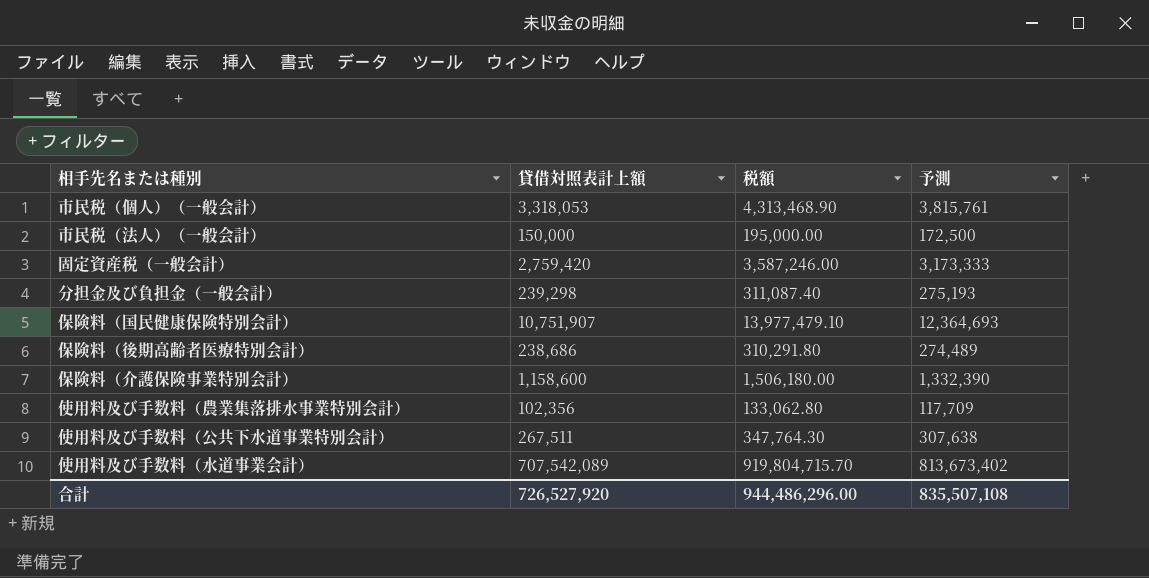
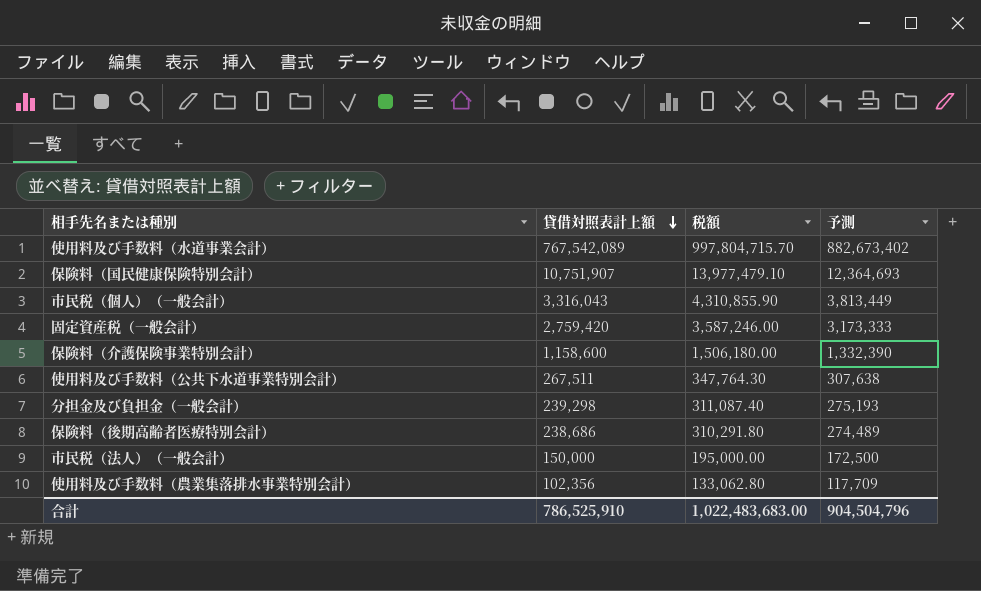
row order: none -> 貸借対照表計上額 descending
使用料及び手数料（水道事業会計） | 貸借対照表計上額: 707,542,089 -> 767,542,089
使用料及び手数料（水道事業会計） | 税額: 919,804,715.70 -> 997,804,715.70
使用料及び手数料（水道事業会計） | 予測: 813,673,402 -> 882,673,402
市民税（個人）（一般会計） | 貸借対照表計上額: 3,318,053 -> 3,316,043
市民税（個人）（一般会計） | 税額: 4,313,468.90 -> 4,310,855.90
市民税（個人）（一般会計） | 予測: 3,815,761 -> 3,813,449
合計 | 貸借対照表計上額: 726,527,920 -> 786,525,910
合計 | 税額: 944,486,296.00 -> 1,022,483,683.00
合計 | 予測: 835,507,108 -> 904,504,796

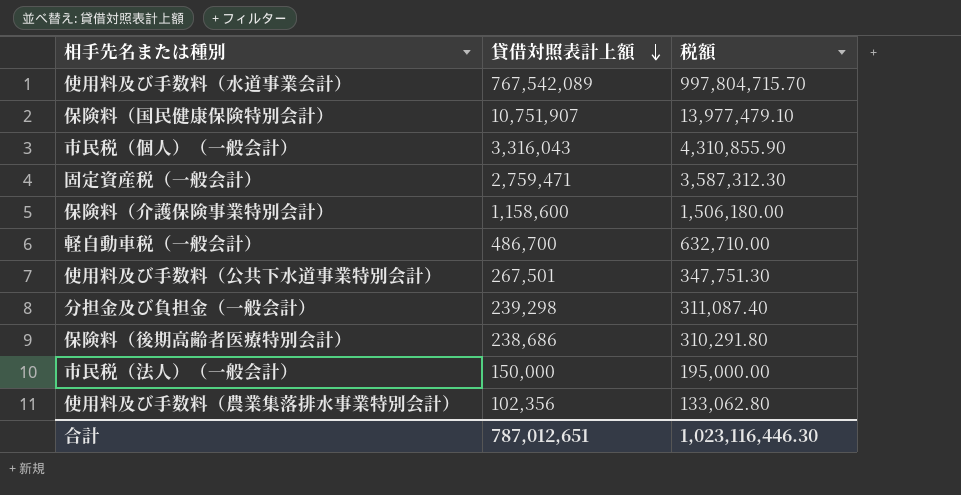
column 予測 | formula: [貸借対照表計上額] * 1.15 -> none
固定資産税（一般会計） | 貸借対照表計上額: 2,759,420 -> 2,759,471
固定資産税（一般会計） | 税額: 3,587,246.00 -> 3,587,312.30
row 軽自動車税（一般会計）: none -> 486,700 | 632,710.00
使用料及び手数料（公共下水道事業特別会計） | 貸借対照表計上額: 267,511 -> 267,501
使用料及び手数料（公共下水道事業特別会計） | 税額: 347,764.30 -> 347,751.30
合計 | 貸借対照表計上額: 786,525,910 -> 787,012,651
合計 | 税額: 1,022,483,683.00 -> 1,023,116,446.30

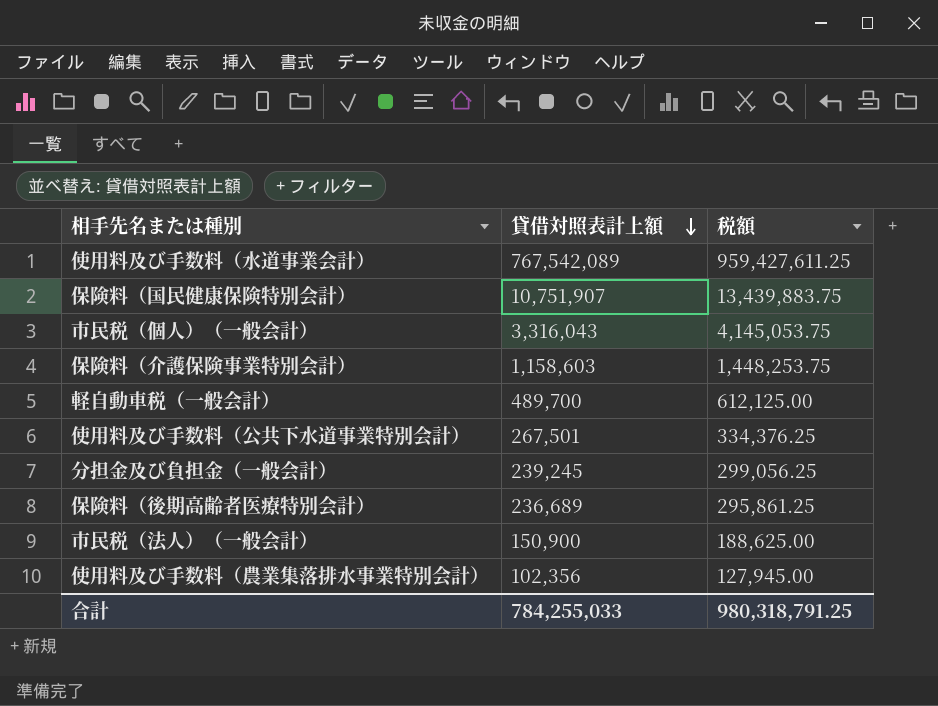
column 税額 | formula: [貸借対照表計上額] * 1.3 -> [貸借対照表計上額] * 1.25
row 固定資産税（一般会計）: 2,759,471 | 3,587,312.30 -> none
保険料（介護保険事業特別会計） | 貸借対照表計上額: 1,158,600 -> 1,158,603
軽自動車税（一般会計） | 貸借対照表計上額: 486,700 -> 489,700
分担金及び負担金（一般会計） | 貸借対照表計上額: 239,298 -> 239,245
保険料（後期高齢者医療特別会計） | 貸借対照表計上額: 238,686 -> 236,689
市民税（法人）（一般会計） | 貸借対照表計上額: 150,000 -> 150,900
合計 | 貸借対照表計上額: 787,012,651 -> 784,255,033
合計 | 税額: 1,023,116,446.30 -> 980,318,791.25

